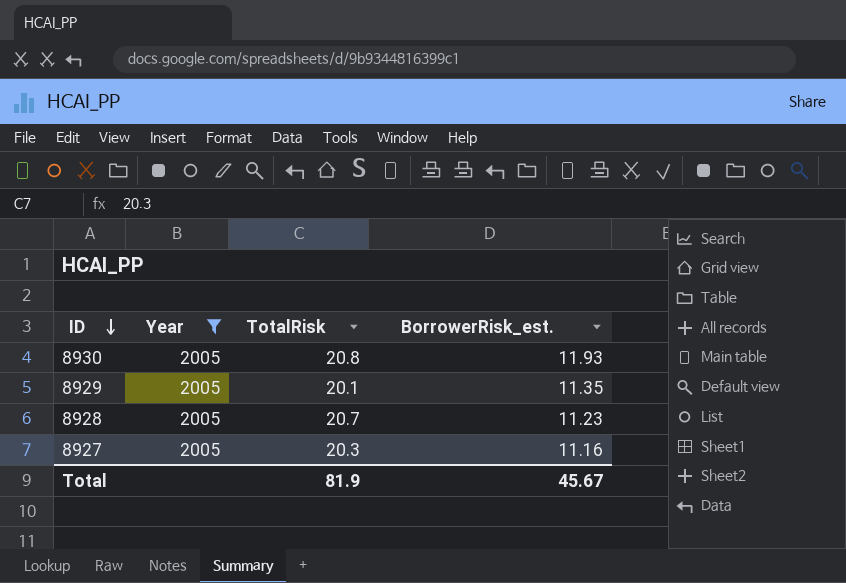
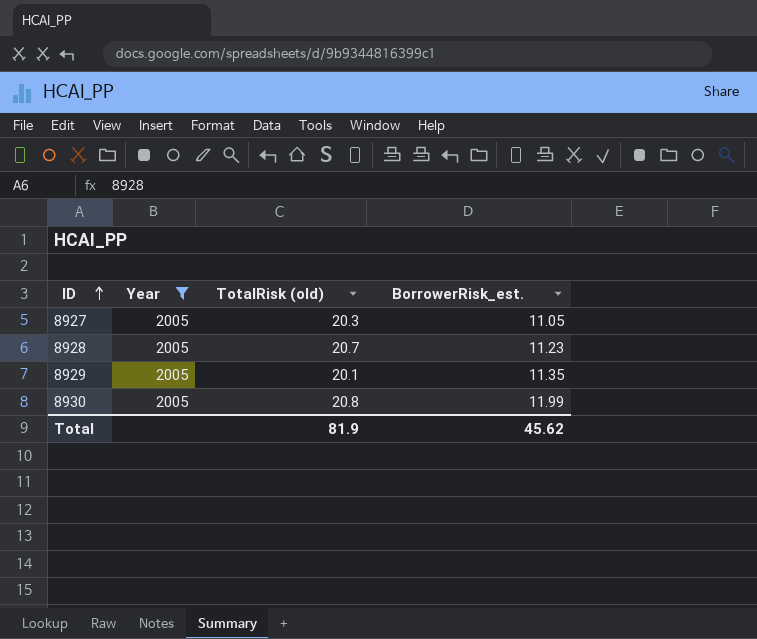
row order: ID descending -> ID ascending
column name: TotalRisk -> TotalRisk (old)
8927 | BorrowerRisk_est.: 11.16 -> 11.05
8930 | BorrowerRisk_est.: 11.93 -> 11.99
Total | BorrowerRisk_est.: 45.67 -> 45.62

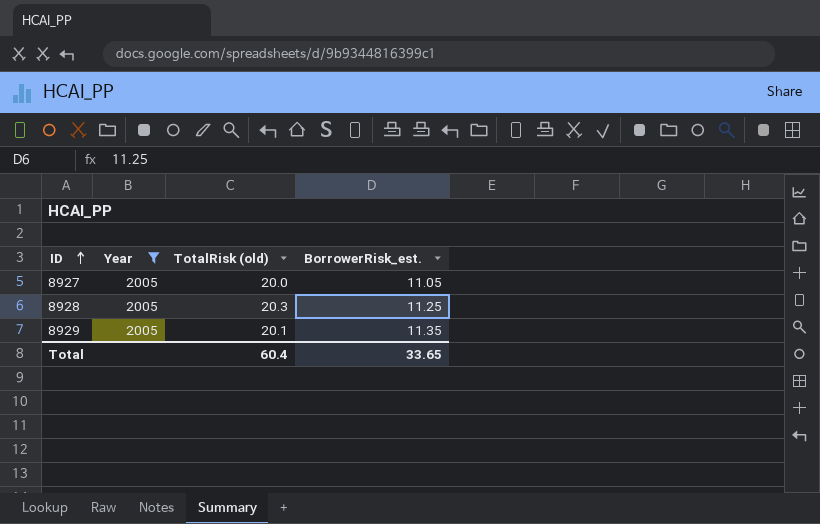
row 8930: 2005 | 20.8 | 11.99 -> none
8927 | TotalRisk (old): 20.3 -> 20.0
8928 | TotalRisk (old): 20.7 -> 20.3
8928 | BorrowerRisk_est.: 11.23 -> 11.25
Total | TotalRisk (old): 81.9 -> 60.4
Total | BorrowerRisk_est.: 45.62 -> 33.65

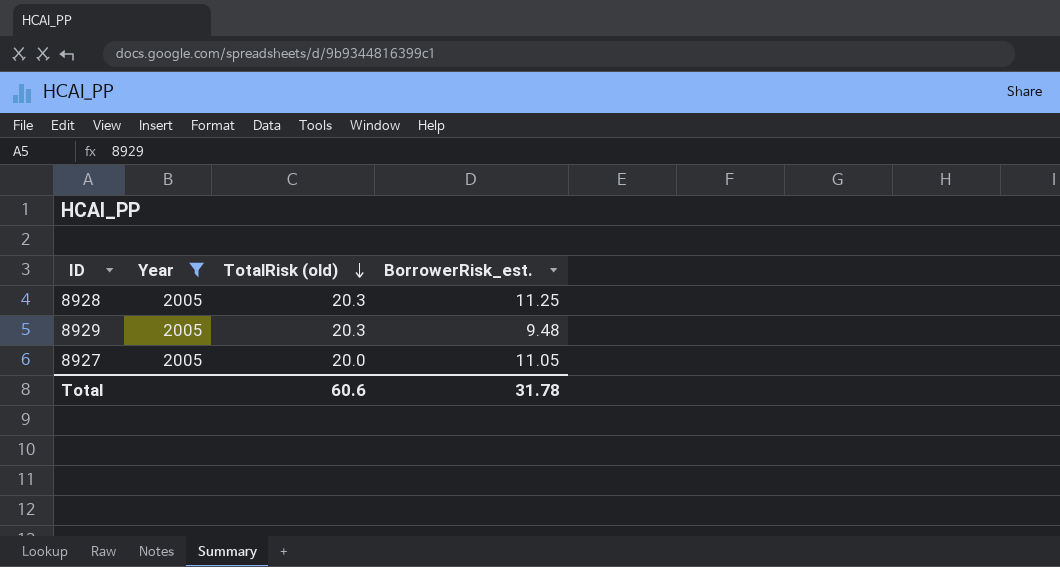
row order: ID ascending -> TotalRisk (old) descending
8929 | TotalRisk (old): 20.1 -> 20.3
8929 | BorrowerRisk_est.: 11.35 -> 9.48
Total | TotalRisk (old): 60.4 -> 60.6
Total | BorrowerRisk_est.: 33.65 -> 31.78

